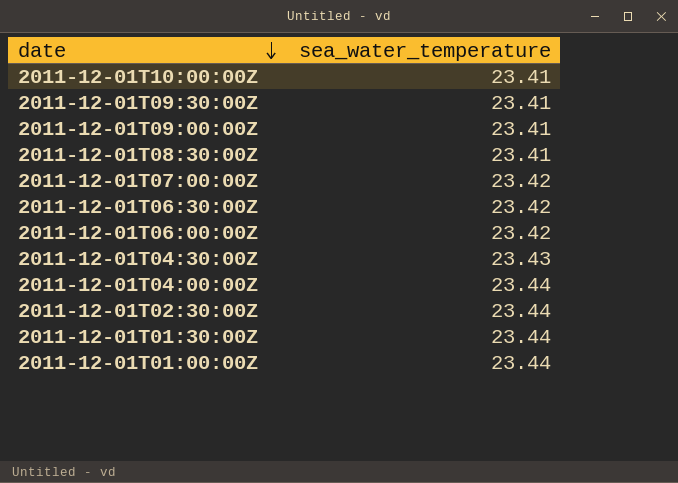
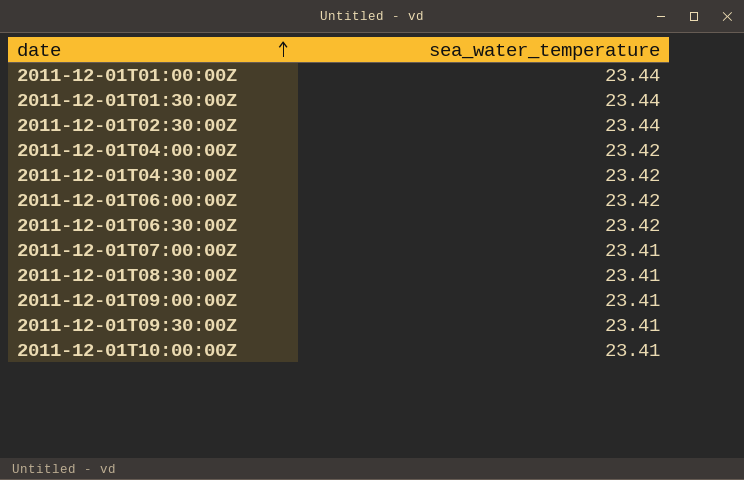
row order: date descending -> date ascending
2011-12-01T04:00:00Z | sea_water_temperature: 23.44 -> 23.42
2011-12-01T04:30:00Z | sea_water_temperature: 23.43 -> 23.42
2011-12-01T07:00:00Z | sea_water_temperature: 23.42 -> 23.41

